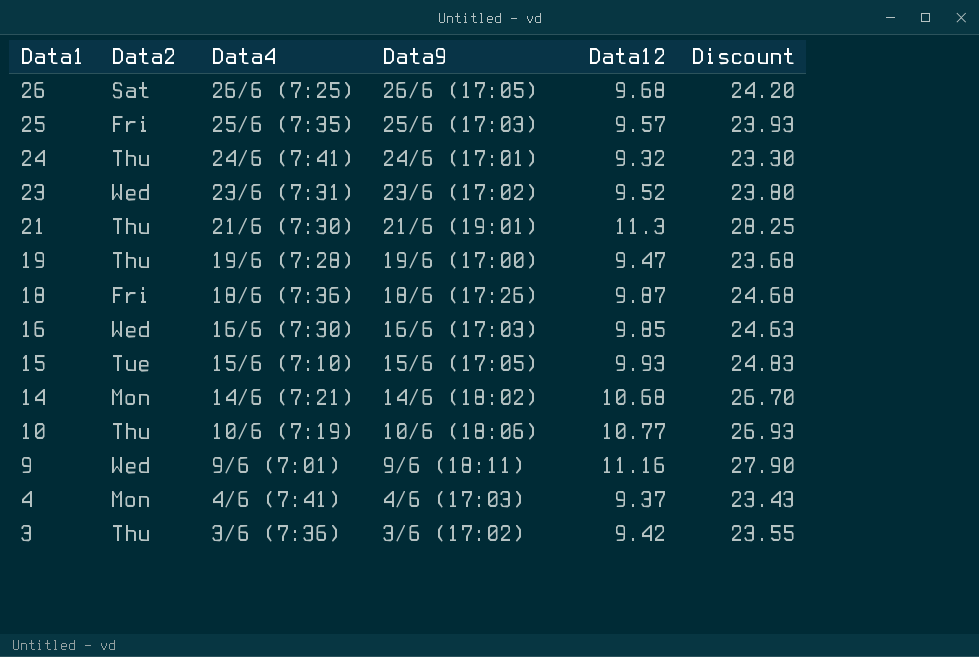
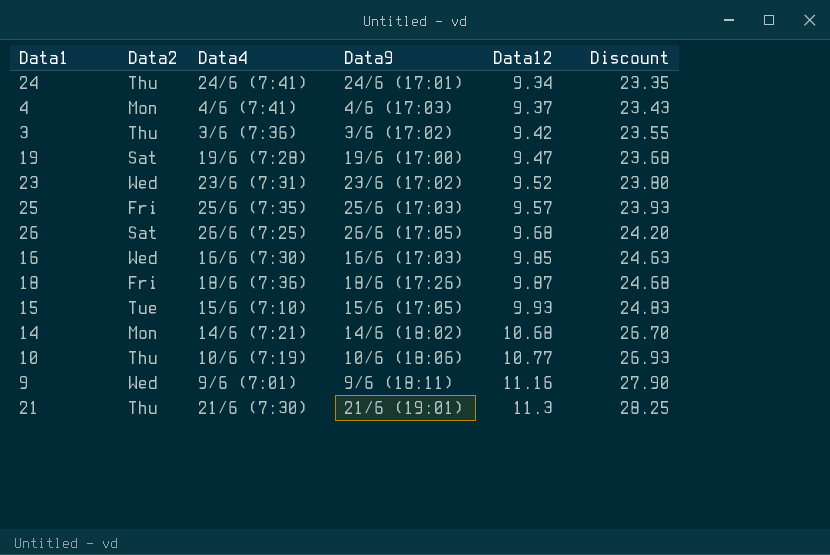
row order: Data1 descending -> Data12 ascending
24 | Data12: 9.32 -> 9.34
24 | Discount: 23.30 -> 23.35
19 | Data2: Thu -> Sat

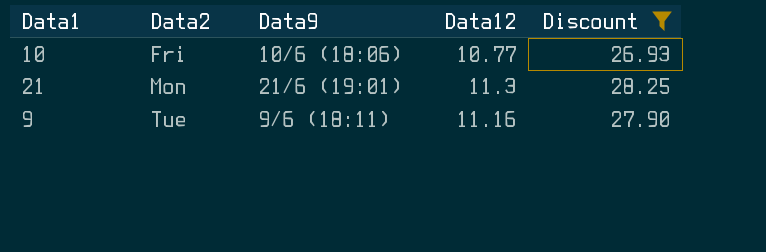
filter: none -> Discount >= 26.93
row order: Data12 ascending -> Data2 ascending
column Data4 | position: 3 -> none
10 | Data2: Thu -> Fri
21 | Data2: Thu -> Mon
9 | Data2: Wed -> Tue

